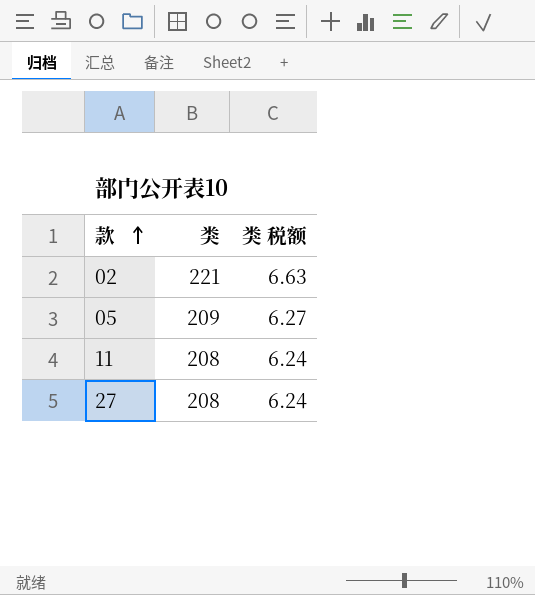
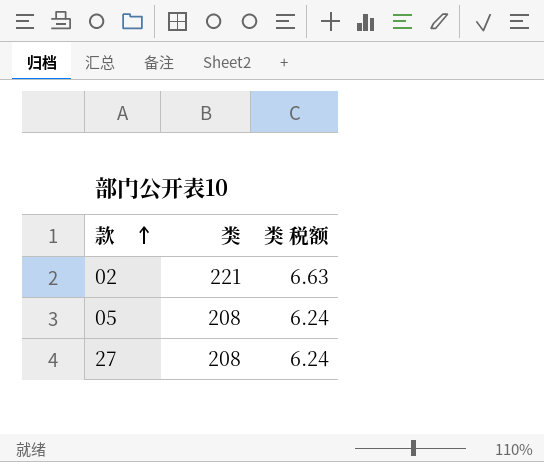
row 11: 208 | 6.24 -> none
05 | 类: 209 -> 208
05 | 类 税额: 6.27 -> 6.24

